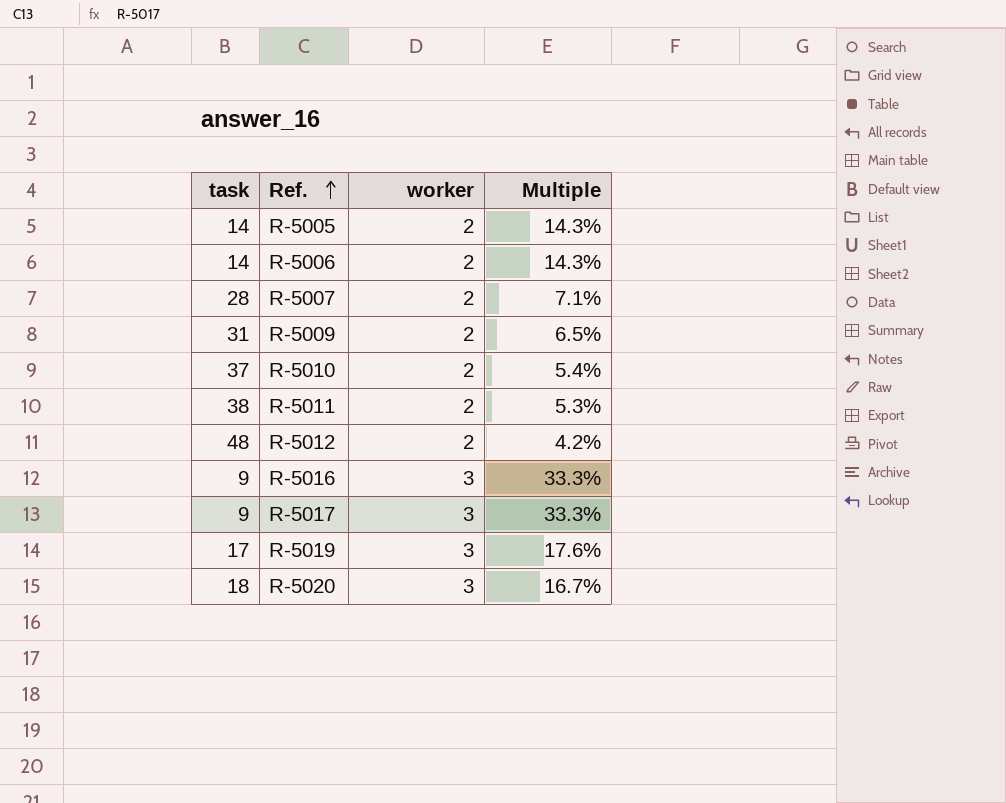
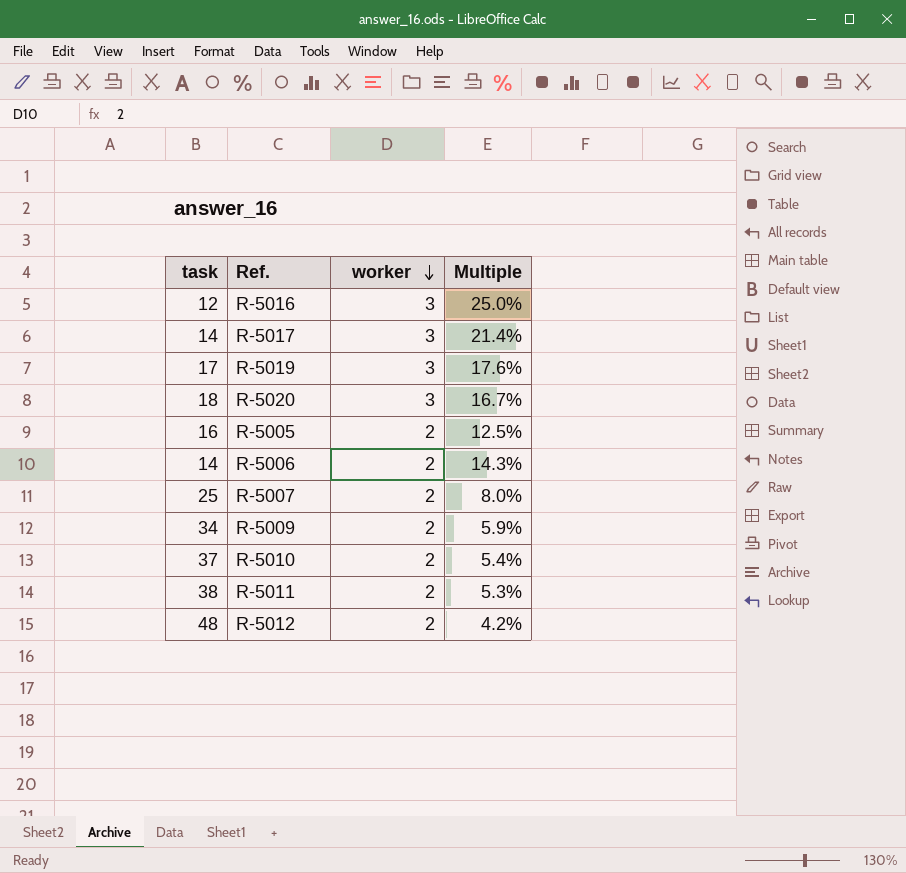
row order: Ref. ascending -> worker descending
R-5016 | task: 9 -> 12
R-5016 | Multiple: 33.3% -> 25.0%
R-5017 | task: 9 -> 14
R-5017 | Multiple: 33.3% -> 21.4%
R-5005 | task: 14 -> 16
R-5005 | Multiple: 14.3% -> 12.5%
R-5007 | task: 28 -> 25
R-5007 | Multiple: 7.1% -> 8.0%
R-5009 | task: 31 -> 34
R-5009 | Multiple: 6.5% -> 5.9%

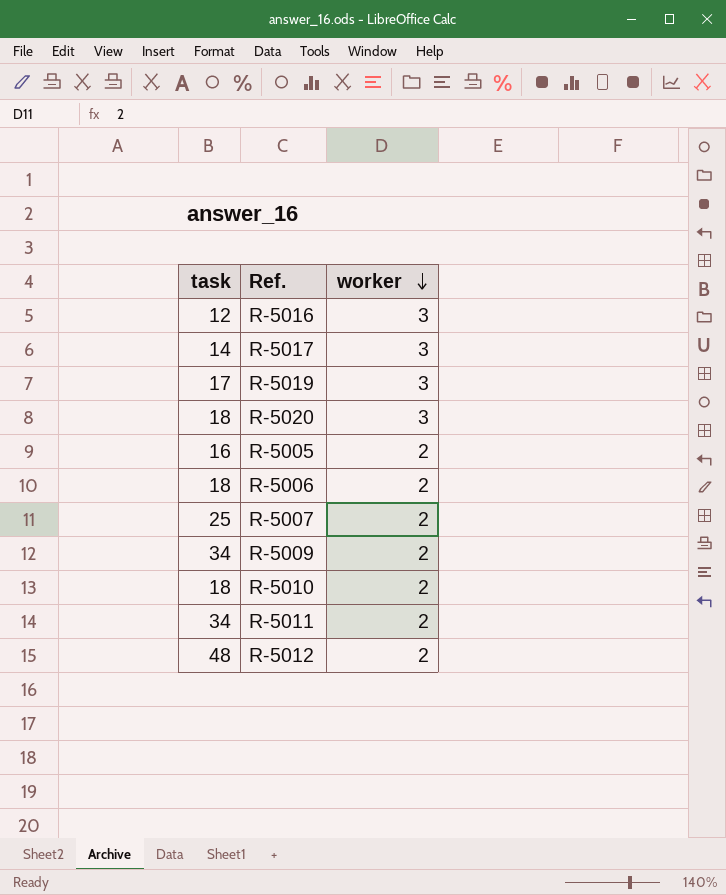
column Multiple | formula: [worker] / [task] -> none
R-5006 | task: 14 -> 18
R-5010 | task: 37 -> 18
R-5011 | task: 38 -> 34

